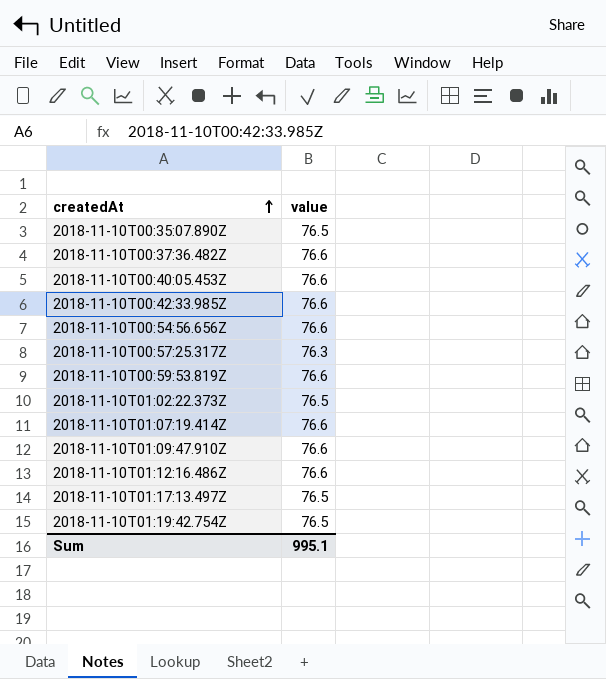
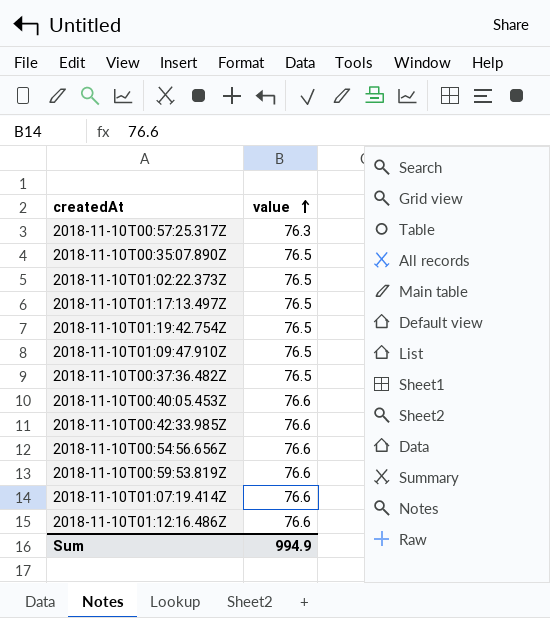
row order: createdAt ascending -> value ascending
2018-11-10T01:09:47.910Z | value: 76.6 -> 76.5
2018-11-10T00:37:36.482Z | value: 76.6 -> 76.5
Sum | value: 995.1 -> 994.9

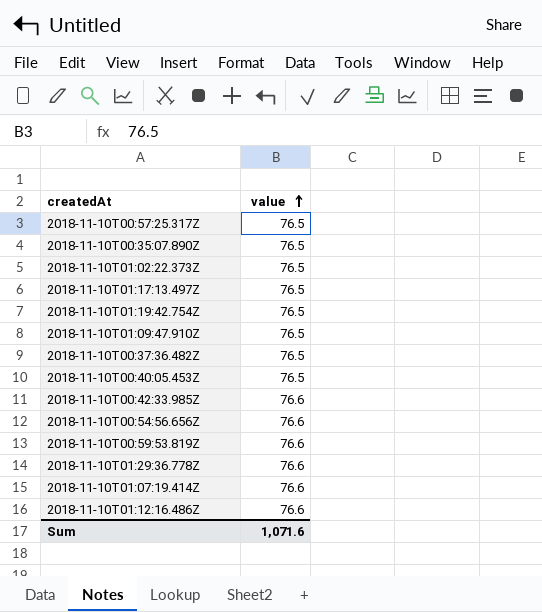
2018-11-10T00:57:25.317Z | value: 76.3 -> 76.5
2018-11-10T00:40:05.453Z | value: 76.6 -> 76.5
row 2018-11-10T01:29:36.778Z: none -> 76.6
Sum | value: 994.9 -> 1,071.6

